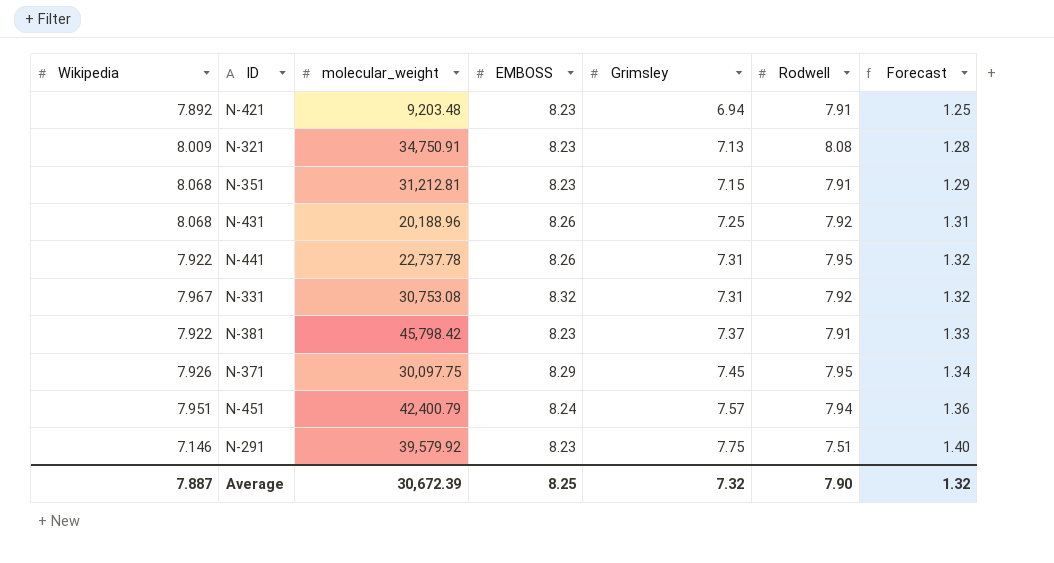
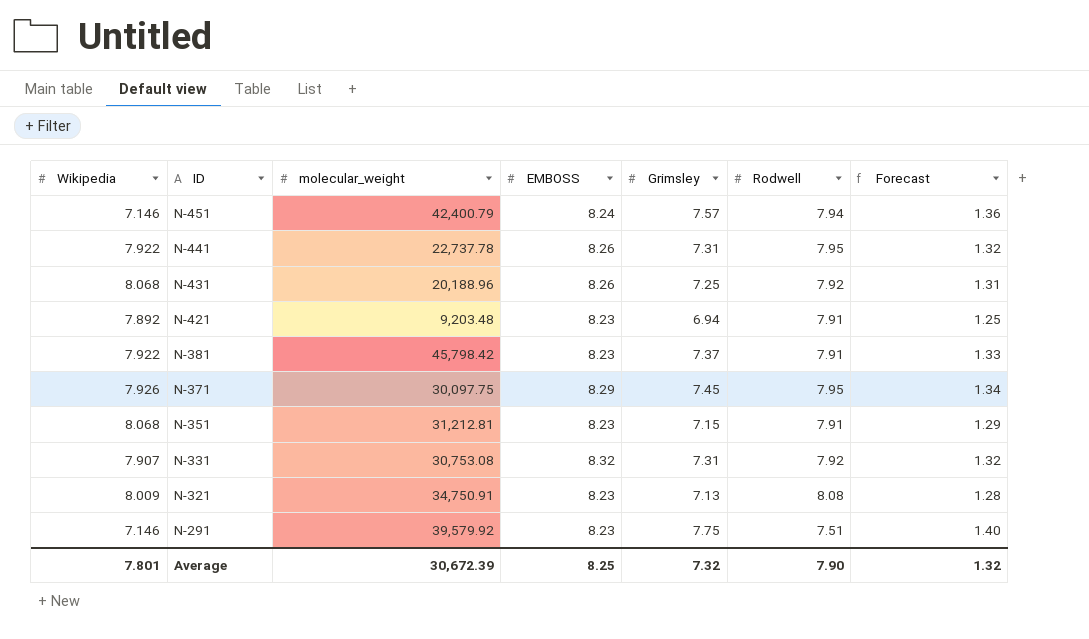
row order: Grimsley ascending -> ID descending
N-451 | Wikipedia: 7.951 -> 7.146
N-331 | Wikipedia: 7.967 -> 7.907
Average | Wikipedia: 7.887 -> 7.801

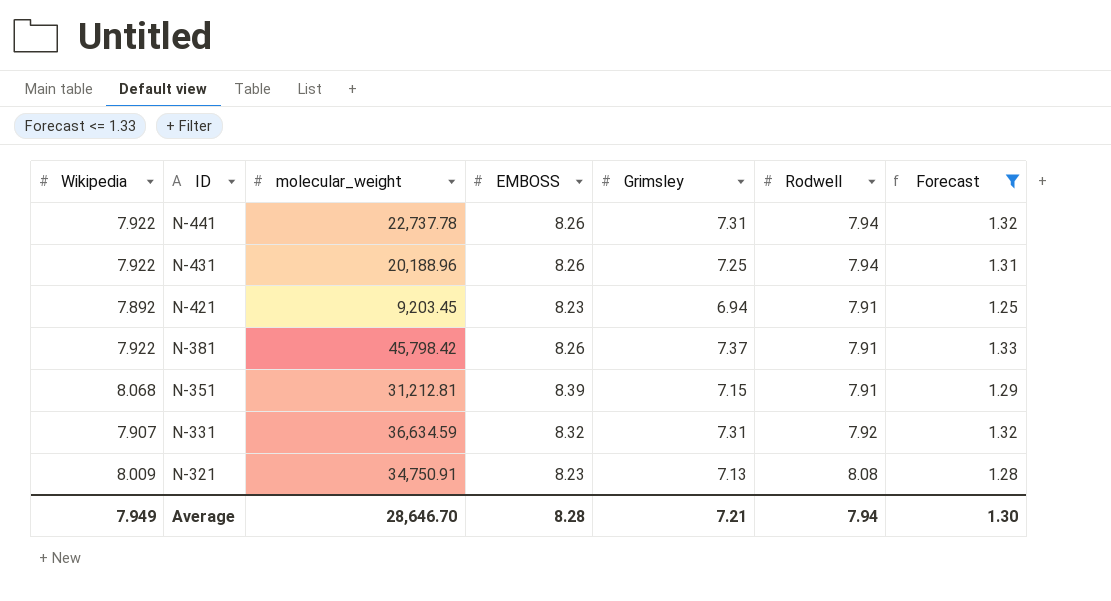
filter: none -> Forecast <= 1.33
N-441 | Rodwell: 7.95 -> 7.94
N-431 | Wikipedia: 8.068 -> 7.922
N-431 | Rodwell: 7.92 -> 7.94
N-421 | molecular_weight: 9,203.48 -> 9,203.45
N-381 | EMBOSS: 8.23 -> 8.26
N-351 | EMBOSS: 8.23 -> 8.39
N-331 | molecular_weight: 30,753.08 -> 36,634.59
Average | Wikipedia: 7.801 -> 7.949
Average | molecular_weight: 30,672.39 -> 28,646.70
Average | EMBOSS: 8.25 -> 8.28
Average | Grimsley: 7.32 -> 7.21
Average | Rodwell: 7.90 -> 7.94
Average | Forecast: 1.32 -> 1.30

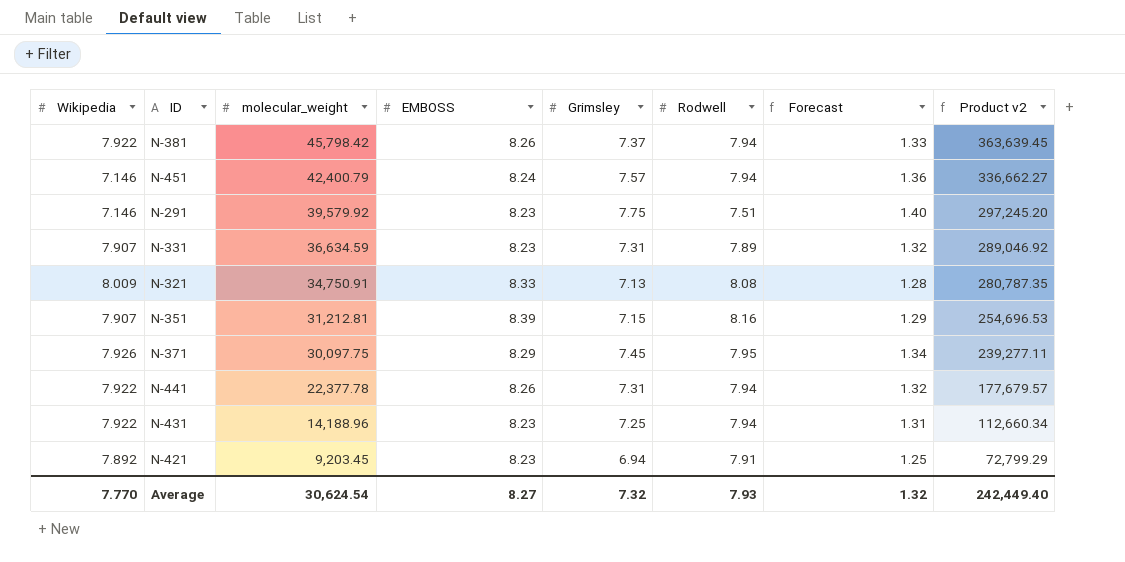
filter: Forecast <= 1.33 -> none
row order: ID descending -> molecular_weight descending
column Product v2 | formula: none -> [molecular_weight] * [Rodwell]
N-381 | Rodwell: 7.91 -> 7.94
N-331 | EMBOSS: 8.32 -> 8.23
N-331 | Rodwell: 7.92 -> 7.89
N-321 | EMBOSS: 8.23 -> 8.33
N-351 | Wikipedia: 8.068 -> 7.907
N-351 | Rodwell: 7.91 -> 8.16
N-441 | molecular_weight: 22,737.78 -> 22,377.78
N-431 | molecular_weight: 20,188.96 -> 14,188.96
N-431 | EMBOSS: 8.26 -> 8.23
Average | Wikipedia: 7.949 -> 7.770
Average | molecular_weight: 28,646.70 -> 30,624.54
Average | EMBOSS: 8.28 -> 8.27
Average | Grimsley: 7.21 -> 7.32
Average | Rodwell: 7.94 -> 7.93
Average | Forecast: 1.30 -> 1.32

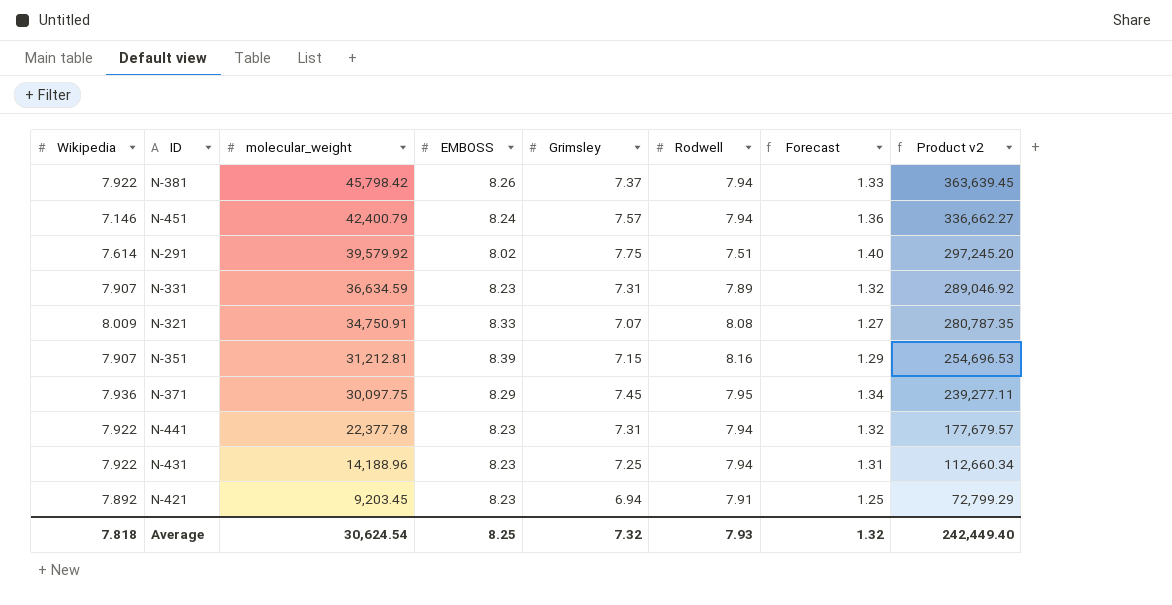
N-291 | Wikipedia: 7.146 -> 7.614
N-291 | EMBOSS: 8.23 -> 8.02
N-321 | Grimsley: 7.13 -> 7.07
N-321 | Forecast: 1.28 -> 1.27
N-371 | Wikipedia: 7.926 -> 7.936
N-441 | EMBOSS: 8.26 -> 8.23
Average | Wikipedia: 7.770 -> 7.818
Average | EMBOSS: 8.27 -> 8.25

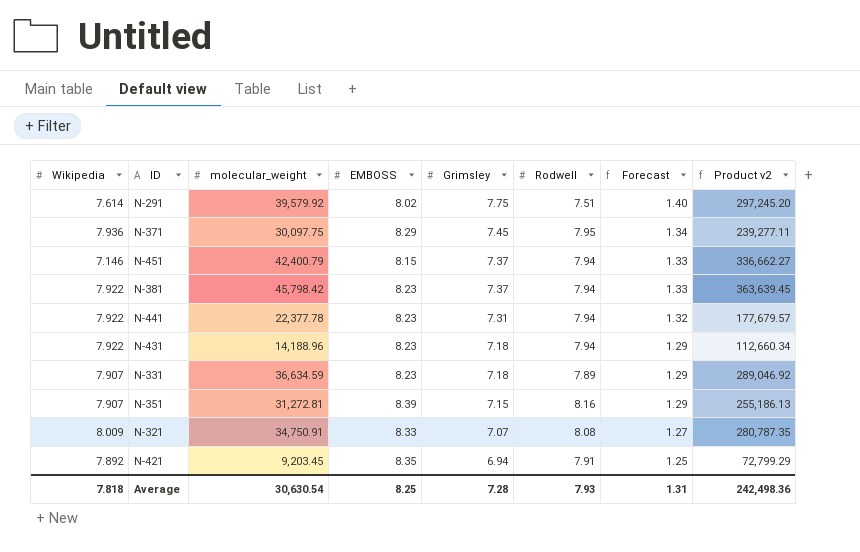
row order: molecular_weight descending -> Grimsley descending
N-451 | EMBOSS: 8.24 -> 8.15
N-451 | Grimsley: 7.57 -> 7.37
N-451 | Forecast: 1.36 -> 1.33
N-381 | EMBOSS: 8.26 -> 8.23
N-431 | Grimsley: 7.25 -> 7.18
N-431 | Forecast: 1.31 -> 1.29
N-331 | Grimsley: 7.31 -> 7.18
N-331 | Forecast: 1.32 -> 1.29
N-351 | molecular_weight: 31,212.81 -> 31,272.81
N-351 | Product v2: 254,696.53 -> 255,186.13
N-421 | EMBOSS: 8.23 -> 8.35
Average | molecular_weight: 30,624.54 -> 30,630.54
Average | Grimsley: 7.32 -> 7.28
Average | Forecast: 1.32 -> 1.31
Average | Product v2: 242,449.40 -> 242,498.36

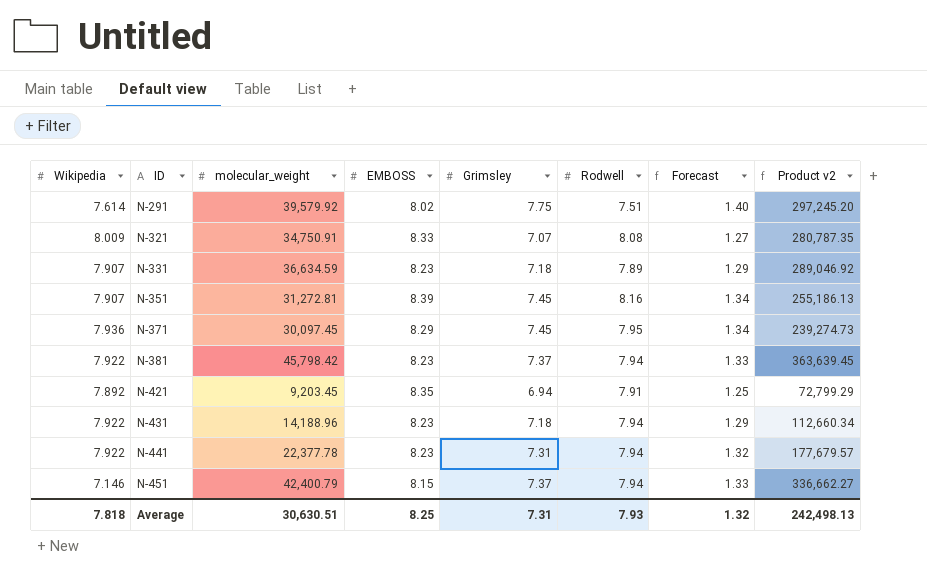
row order: Grimsley descending -> ID ascending
N-351 | Grimsley: 7.15 -> 7.45
N-351 | Forecast: 1.29 -> 1.34
N-371 | molecular_weight: 30,097.75 -> 30,097.45
N-371 | Product v2: 239,277.11 -> 239,274.73
Average | molecular_weight: 30,630.54 -> 30,630.51
Average | Grimsley: 7.28 -> 7.31
Average | Forecast: 1.31 -> 1.32
Average | Product v2: 242,498.36 -> 242,498.13

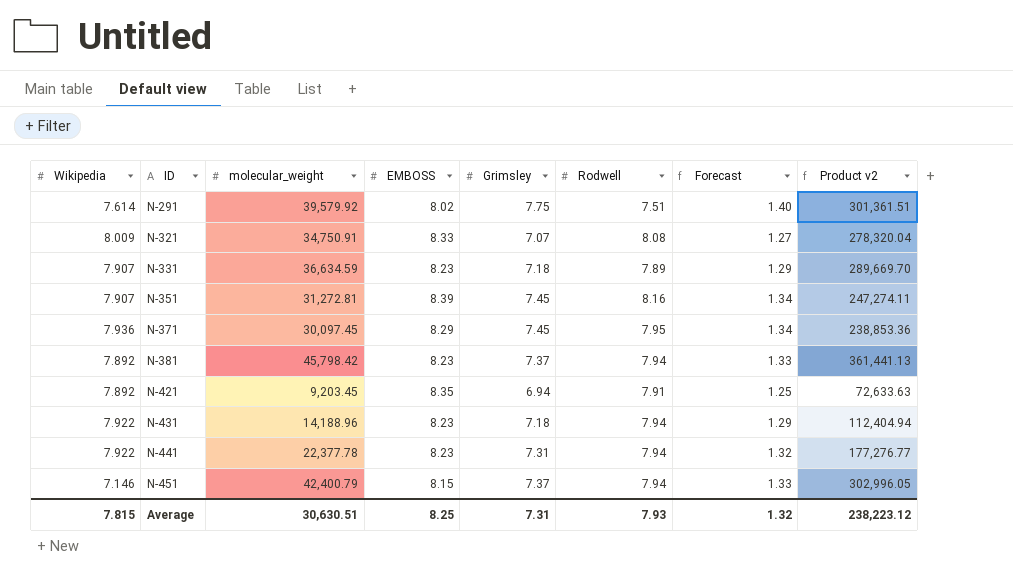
column Product v2 | formula: [molecular_weight] * [Rodwell] -> [Wikipedia] * [molecular_weight]
N-381 | Wikipedia: 7.922 -> 7.892
Average | Wikipedia: 7.818 -> 7.815
Average | Product v2: 242,498.13 -> 238,223.12

